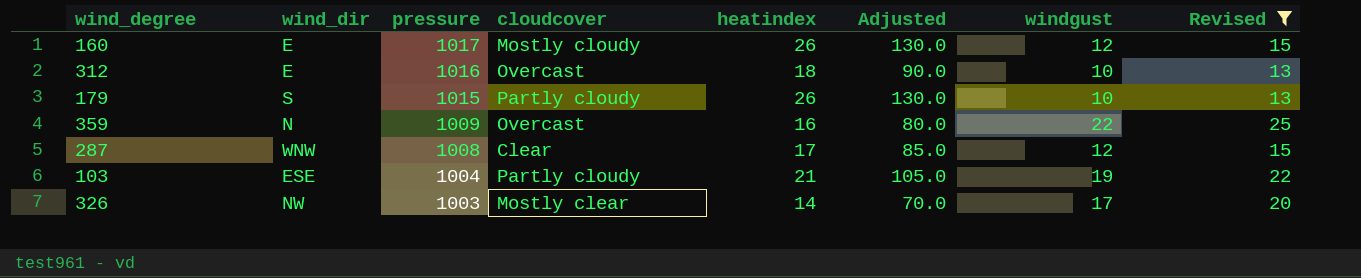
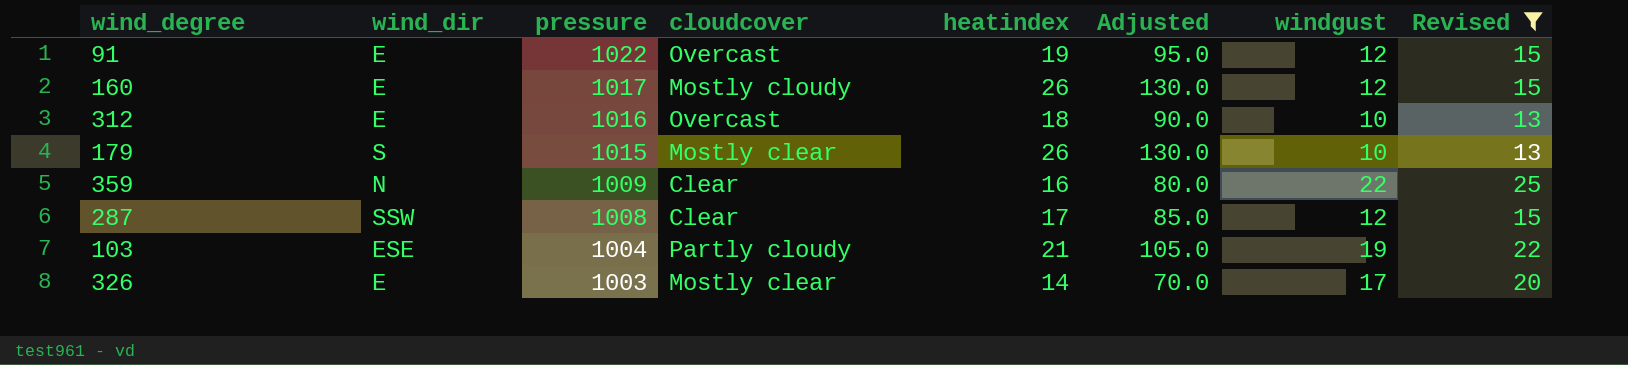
row 91: none -> E | 1022 | Overcast | 19 | 95.0 | 12 | 15
179 | cloudcover: Partly cloudy -> Mostly clear
359 | cloudcover: Overcast -> Clear
287 | wind_dir: WNW -> SSW
326 | wind_dir: NW -> E

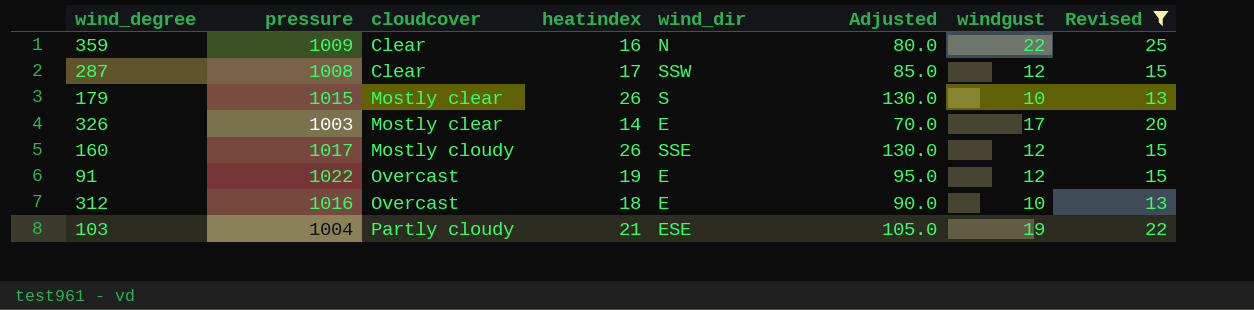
row order: pressure descending -> cloudcover ascending
column wind_dir | position: 2 -> 5
160 | wind_dir: E -> SSE

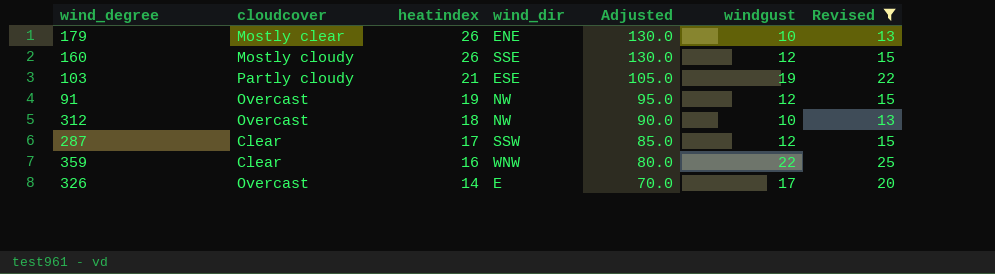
row order: cloudcover ascending -> heatindex descending
column pressure | position: 2 -> none
179 | wind_dir: S -> ENE
91 | wind_dir: E -> NW
312 | wind_dir: E -> NW
359 | wind_dir: N -> WNW
326 | cloudcover: Mostly clear -> Overcast

